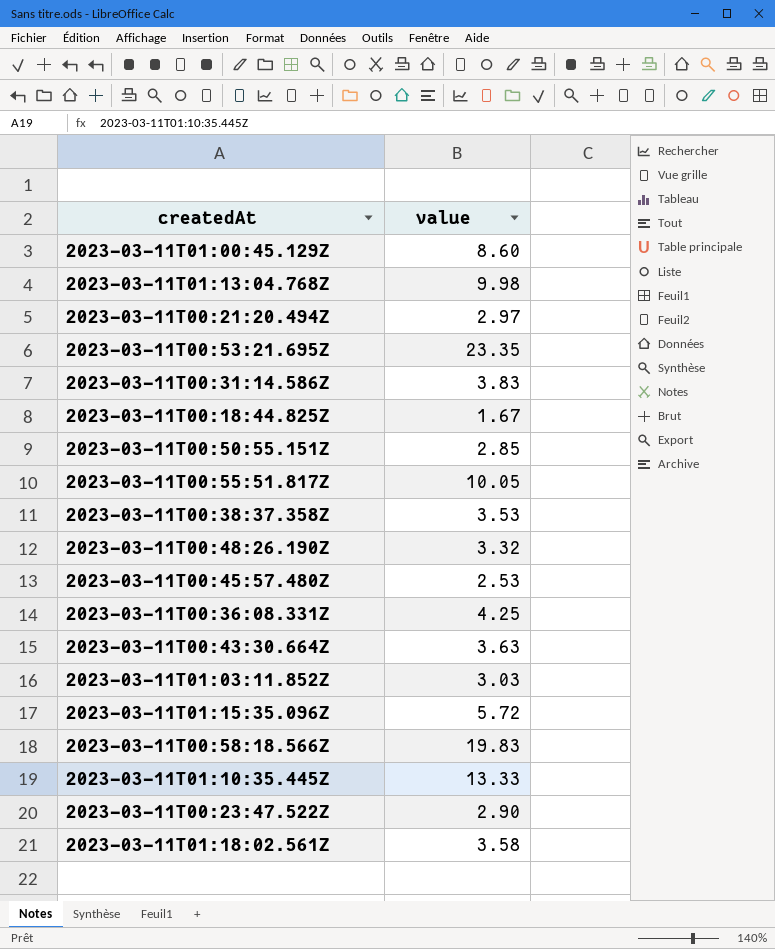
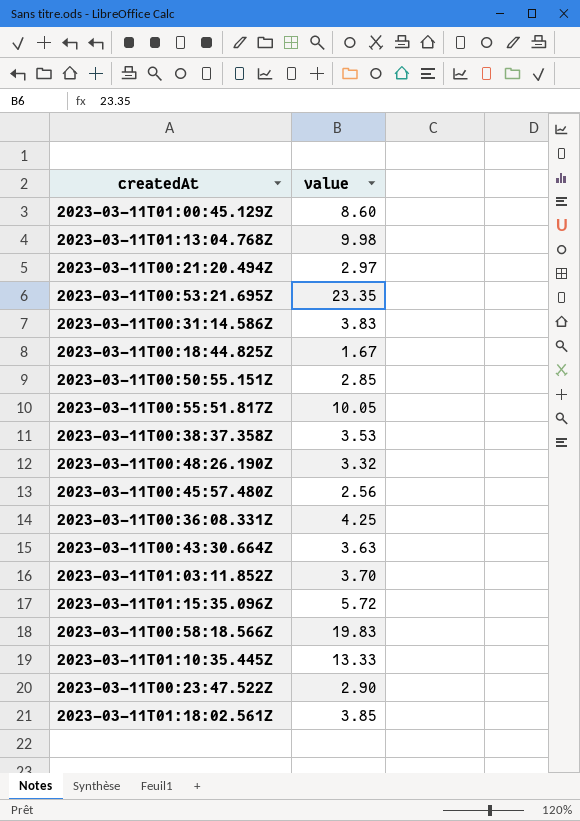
2023-03-11T00:45:57.480Z | value: 2.53 -> 2.56
2023-03-11T01:03:11.852Z | value: 3.03 -> 3.70
2023-03-11T01:18:02.561Z | value: 3.58 -> 3.85

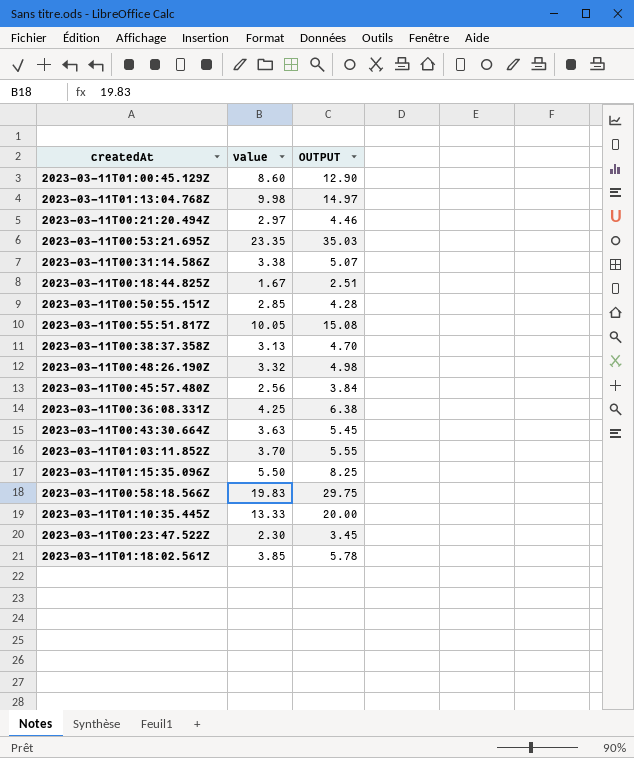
column OUTPUT | formula: none -> [value] * 1.5
2023-03-11T00:31:14.586Z | value: 3.83 -> 3.38
2023-03-11T00:38:37.358Z | value: 3.53 -> 3.13
2023-03-11T01:15:35.096Z | value: 5.72 -> 5.50
2023-03-11T00:23:47.522Z | value: 2.90 -> 2.30

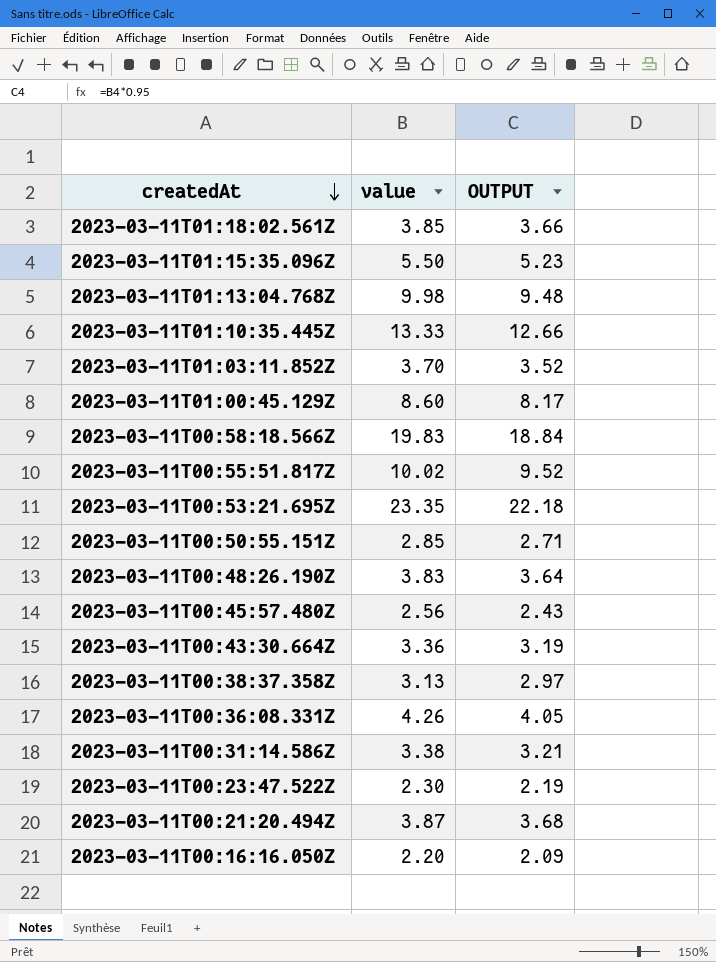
row order: none -> createdAt descending
column OUTPUT | formula: [value] * 1.5 -> [value] * 0.95
row 2023-03-11T00:18:44.825Z: 1.67 | 2.51 -> none
2023-03-11T00:55:51.817Z | value: 10.05 -> 10.02
2023-03-11T00:48:26.190Z | value: 3.32 -> 3.83
2023-03-11T00:43:30.664Z | value: 3.63 -> 3.36
2023-03-11T00:36:08.331Z | value: 4.25 -> 4.26
2023-03-11T00:21:20.494Z | value: 2.97 -> 3.87
row 2023-03-11T00:16:16.050Z: none -> 2.20 | 2.09

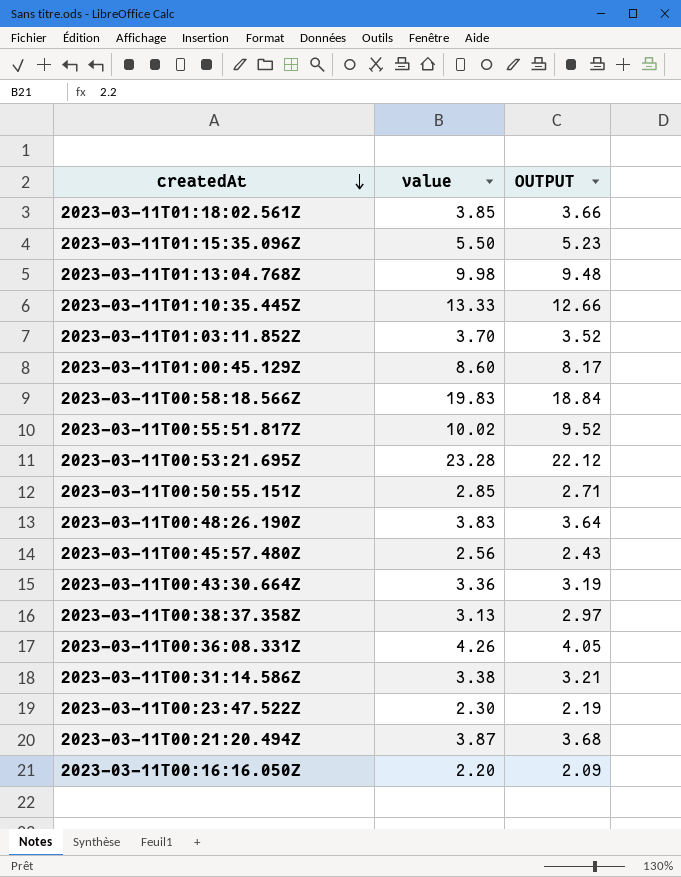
2023-03-11T00:53:21.695Z | value: 23.35 -> 23.28
2023-03-11T00:53:21.695Z | OUTPUT: 22.18 -> 22.12

